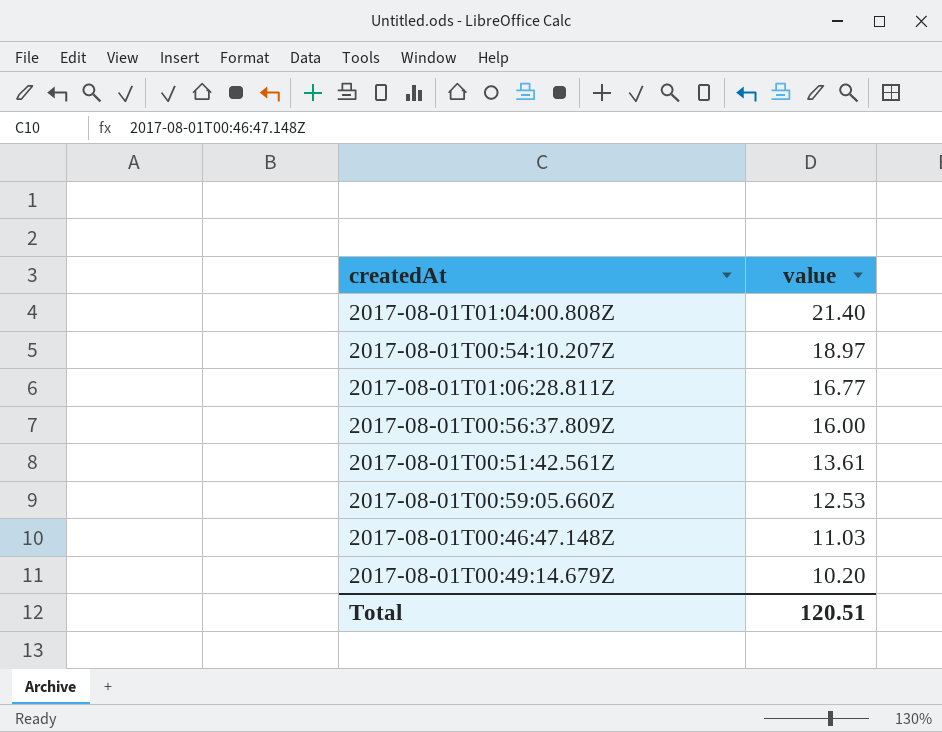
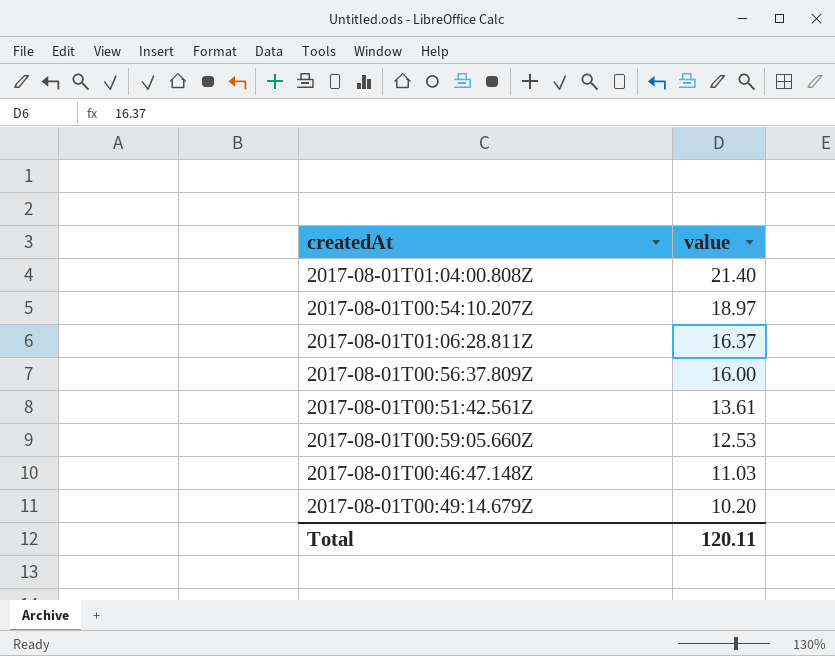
2017-08-01T01:06:28.811Z | value: 16.77 -> 16.37
Total | value: 120.51 -> 120.11

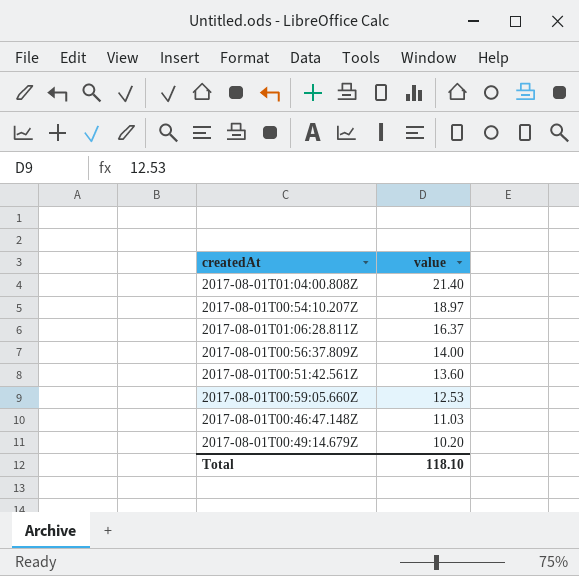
2017-08-01T00:56:37.809Z | value: 16.00 -> 14.00
2017-08-01T00:51:42.561Z | value: 13.61 -> 13.60
Total | value: 120.11 -> 118.10

